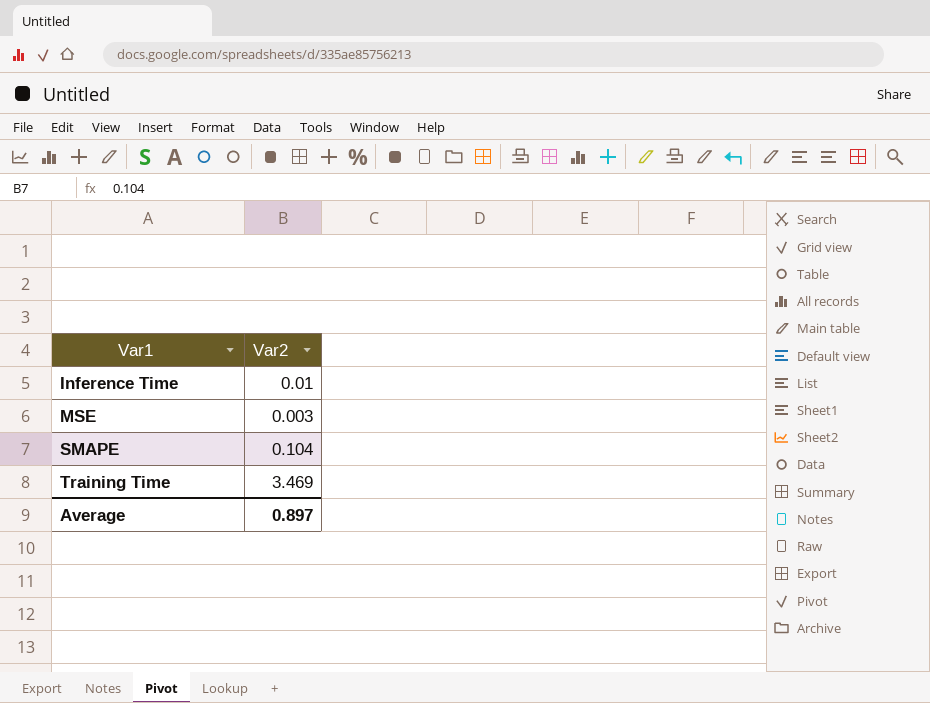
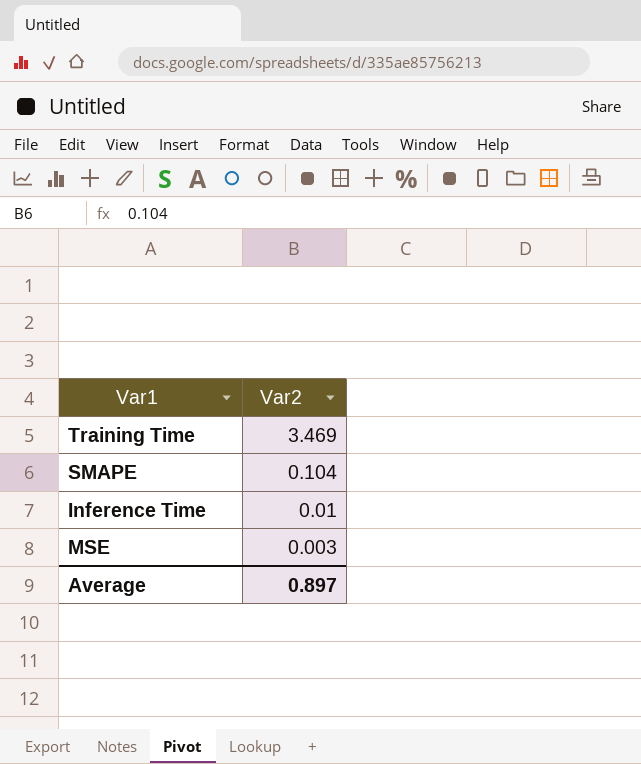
row order: Var1 ascending -> Var2 descending

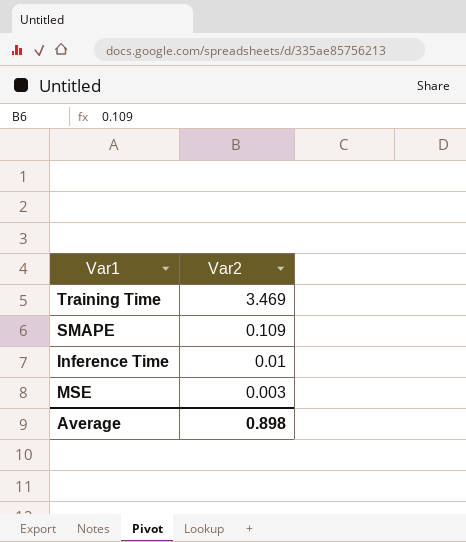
SMAPE | Var2: 0.104 -> 0.109
Average | Var2: 0.897 -> 0.898

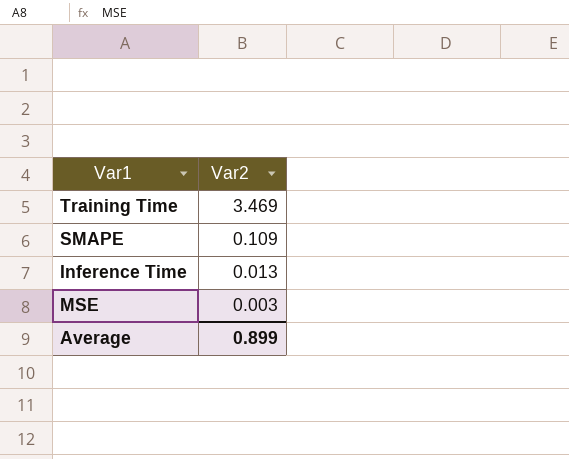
Inference Time | Var2: 0.01 -> 0.013
Average | Var2: 0.898 -> 0.899

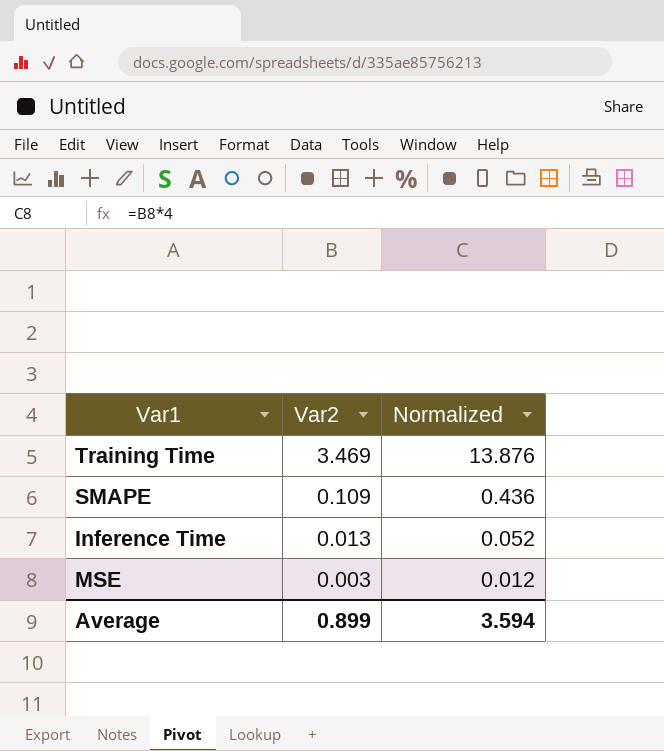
column Normalized | formula: none -> [Var2] * 4

